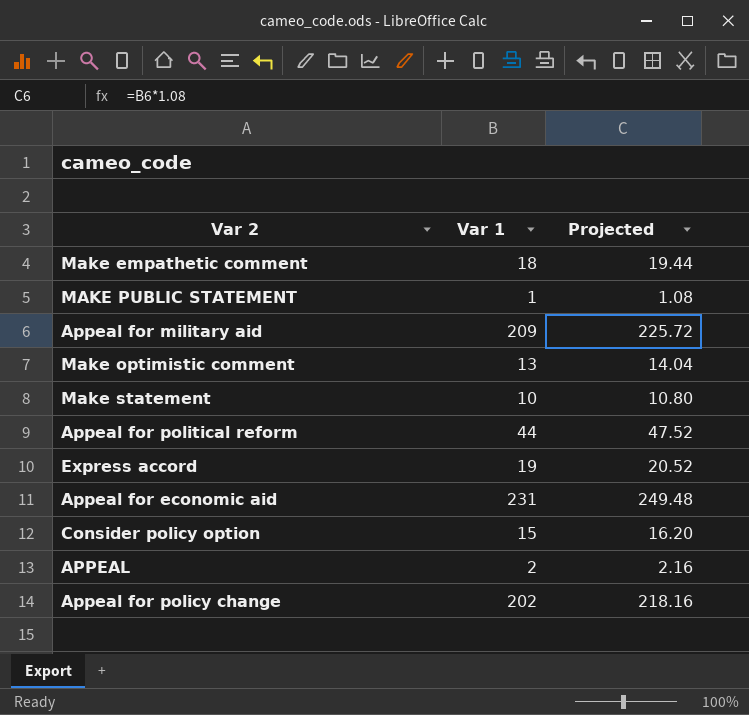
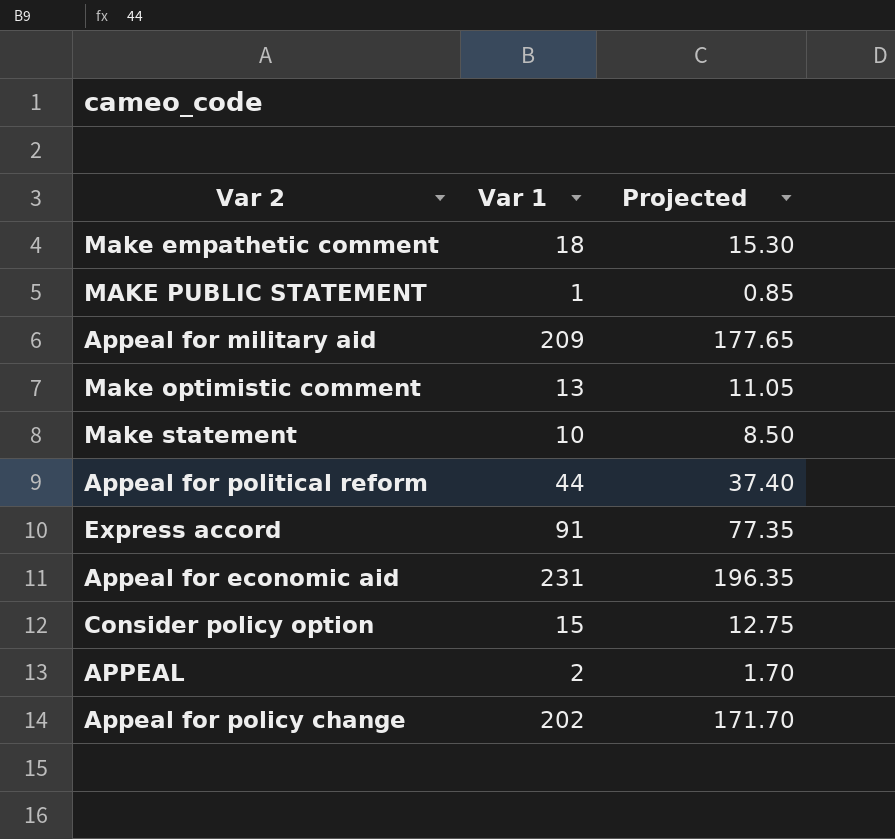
column Projected | formula: [Var 1] * 1.08 -> [Var 1] * 0.85
Express accord | Var 1: 19 -> 91

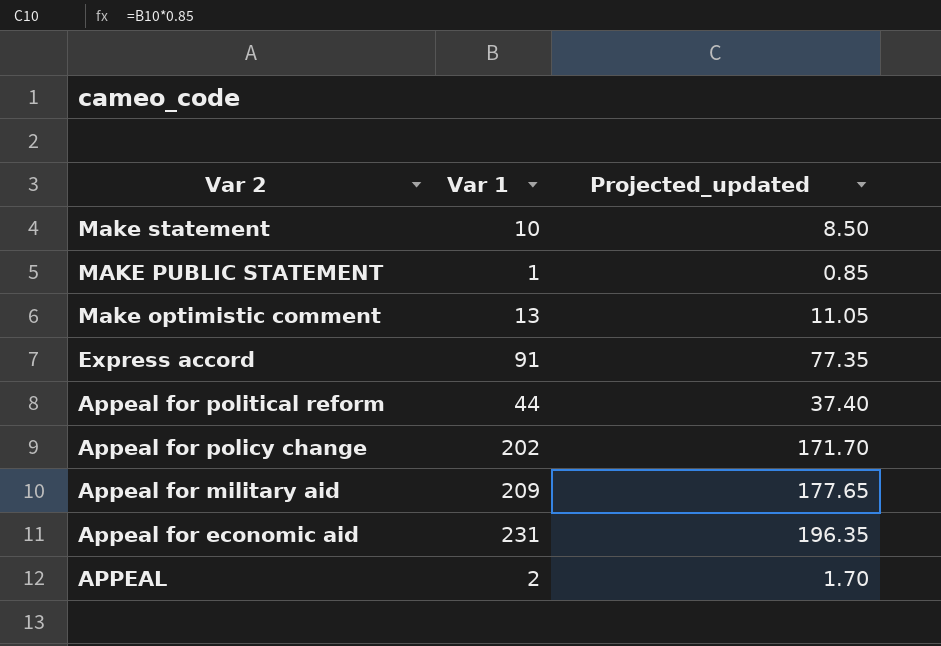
row order: none -> Var 2 descending
column name: Projected -> Projected_updated
row Make empathetic comment: 18 | 15.30 -> none
row Consider policy option: 15 | 12.75 -> none

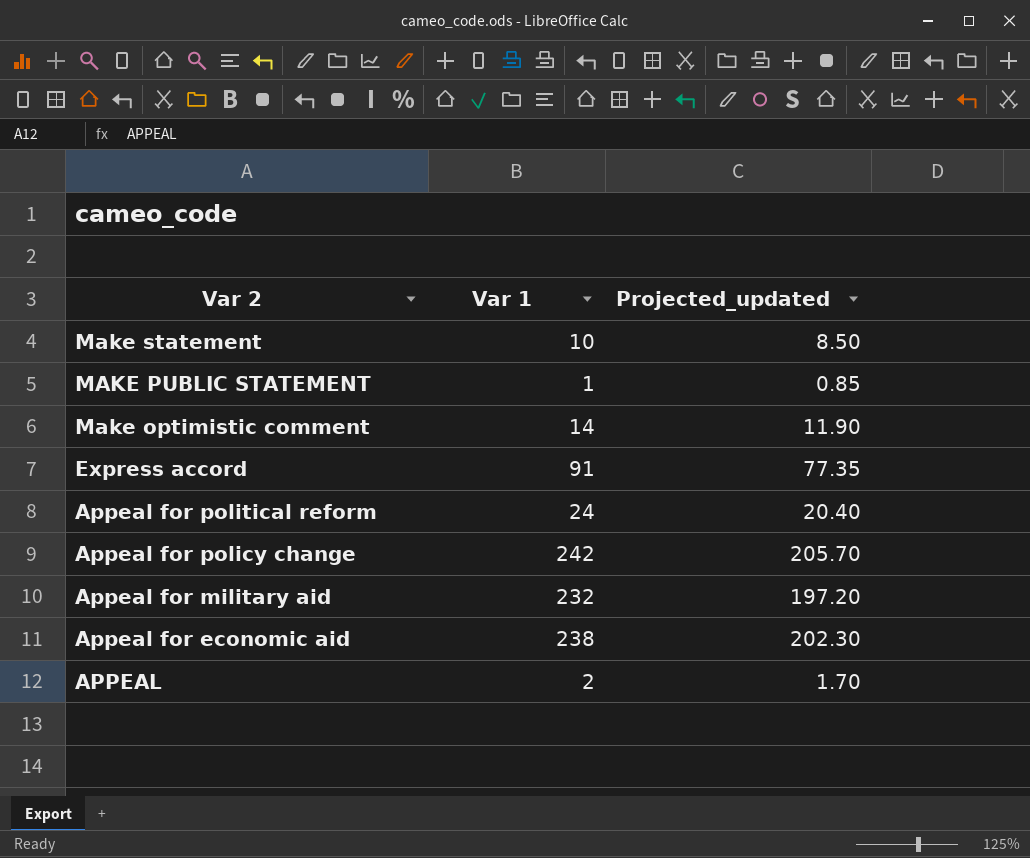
Make optimistic comment | Var 1: 13 -> 14
Make optimistic comment | Projected_updated: 11.05 -> 11.90
Appeal for political reform | Var 1: 44 -> 24
Appeal for political reform | Projected_updated: 37.40 -> 20.40
Appeal for policy change | Var 1: 202 -> 242
Appeal for policy change | Projected_updated: 171.70 -> 205.70
Appeal for military aid | Var 1: 209 -> 232
Appeal for military aid | Projected_updated: 177.65 -> 197.20
Appeal for economic aid | Var 1: 231 -> 238
Appeal for economic aid | Projected_updated: 196.35 -> 202.30

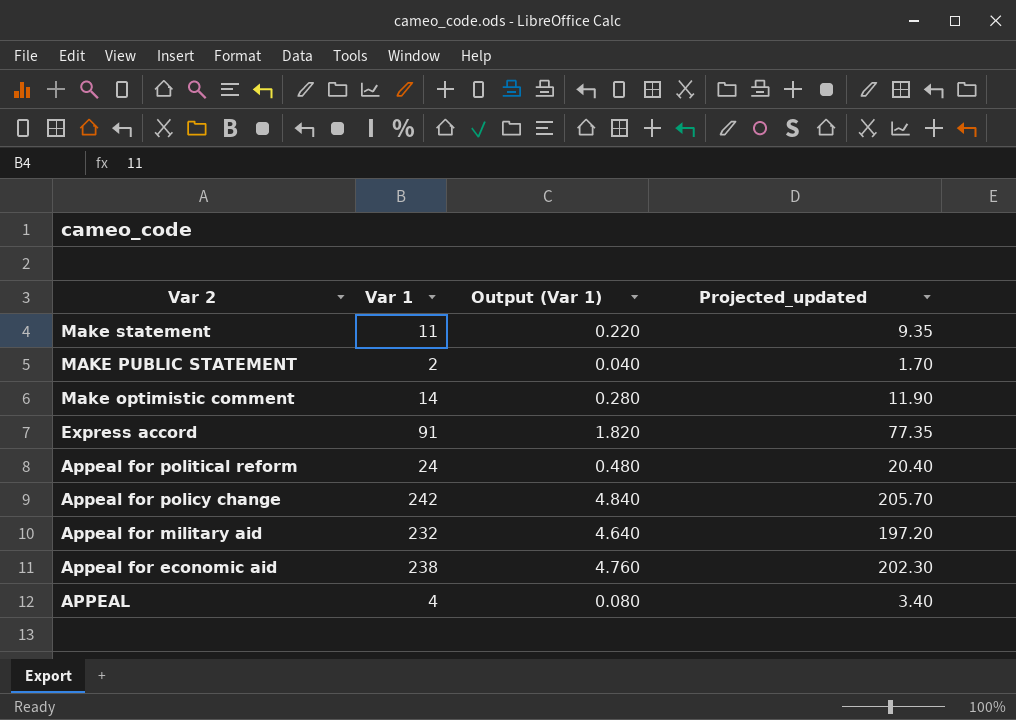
column Output (Var 1) | formula: none -> [Var 1] * 0.02
Make statement | Var 1: 10 -> 11
Make statement | Projected_updated: 8.50 -> 9.35
MAKE PUBLIC STATEMENT | Var 1: 1 -> 2
MAKE PUBLIC STATEMENT | Projected_updated: 0.85 -> 1.70
APPEAL | Var 1: 2 -> 4
APPEAL | Projected_updated: 1.70 -> 3.40

